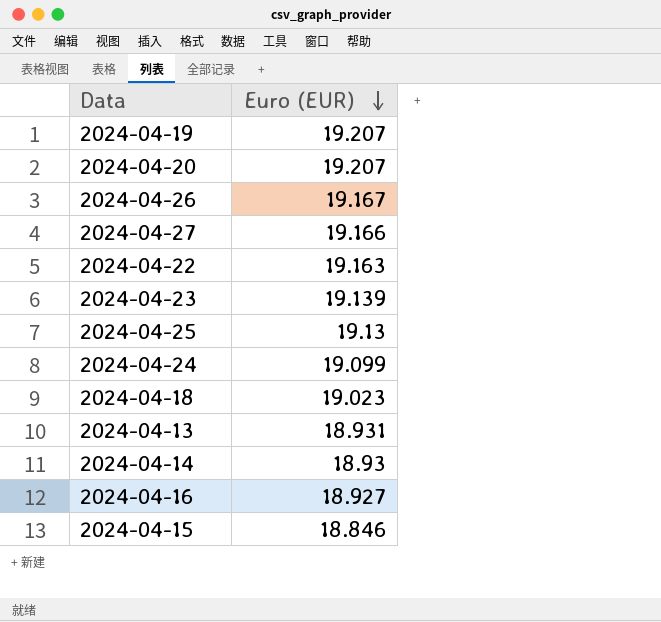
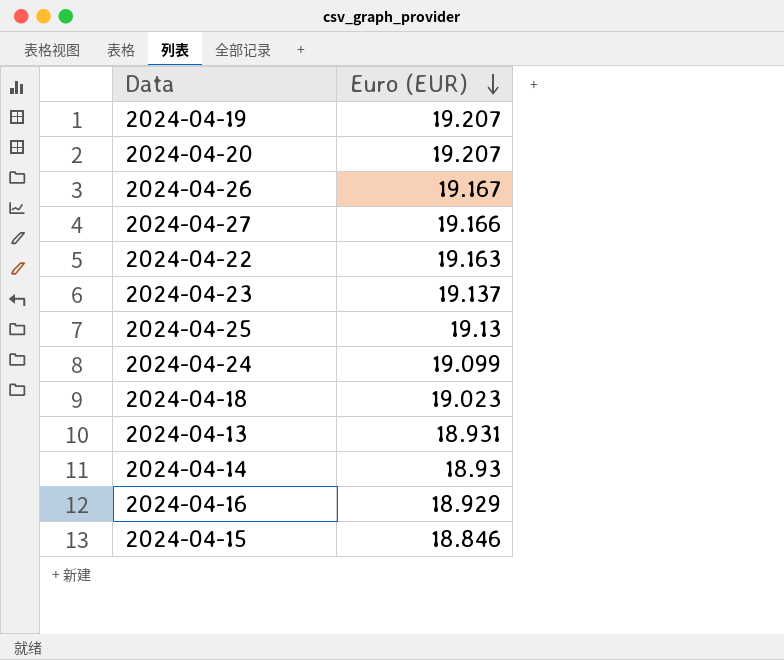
2024-04-23 | Euro (EUR): 19.139 -> 19.137
2024-04-16 | Euro (EUR): 18.927 -> 18.929

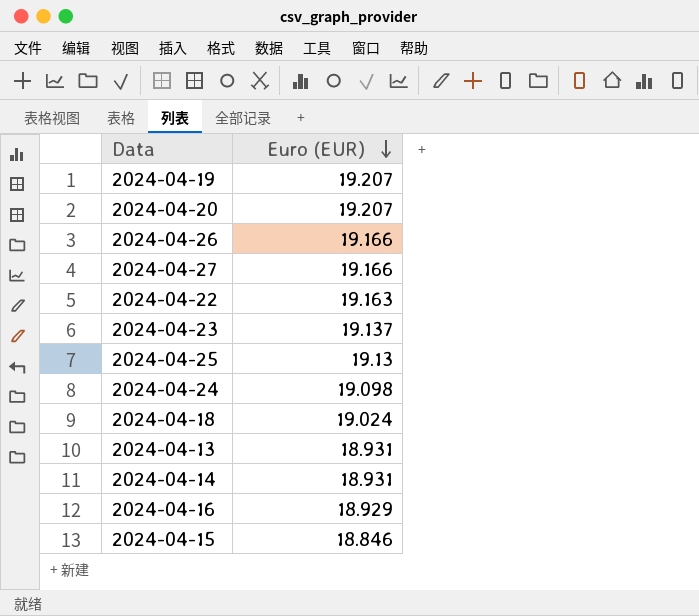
2024-04-26 | Euro (EUR): 19.167 -> 19.166
2024-04-24 | Euro (EUR): 19.099 -> 19.098
2024-04-18 | Euro (EUR): 19.023 -> 19.024
2024-04-14 | Euro (EUR): 18.93 -> 18.931

